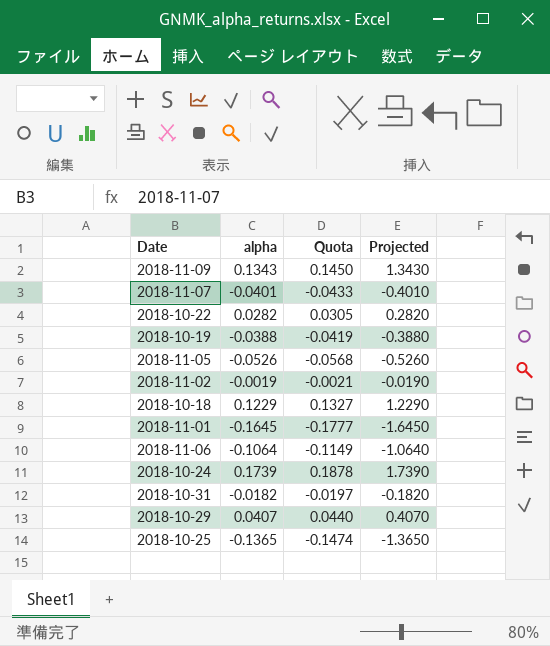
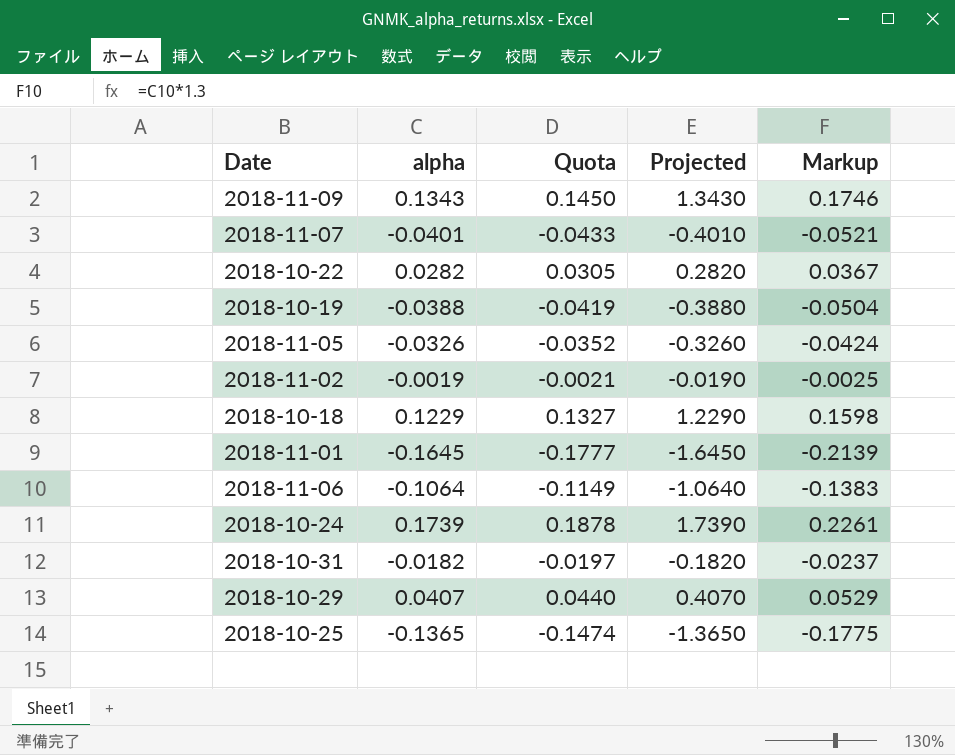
column Markup | formula: none -> [alpha] * 1.3
2018-11-05 | alpha: -0.0526 -> -0.0326
2018-11-05 | Quota: -0.0568 -> -0.0352
2018-11-05 | Projected: -0.5260 -> -0.3260

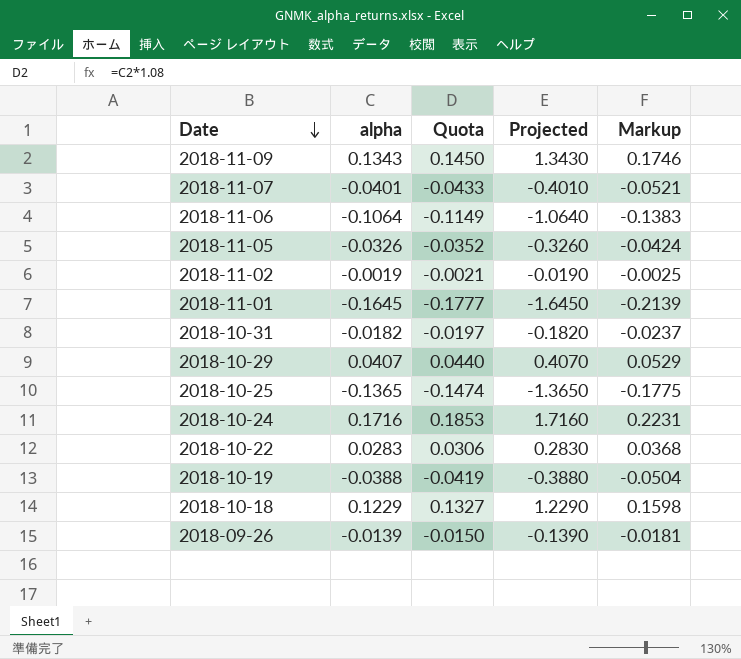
row order: none -> Date descending
2018-10-24 | alpha: 0.1739 -> 0.1716
2018-10-24 | Quota: 0.1878 -> 0.1853
2018-10-24 | Projected: 1.7390 -> 1.7160
2018-10-24 | Markup: 0.2261 -> 0.2231
2018-10-22 | alpha: 0.0282 -> 0.0283
2018-10-22 | Quota: 0.0305 -> 0.0306
2018-10-22 | Projected: 0.2820 -> 0.2830
2018-10-22 | Markup: 0.0367 -> 0.0368
row 2018-09-26: none -> -0.0139 | -0.0150 | -0.1390 | -0.0181

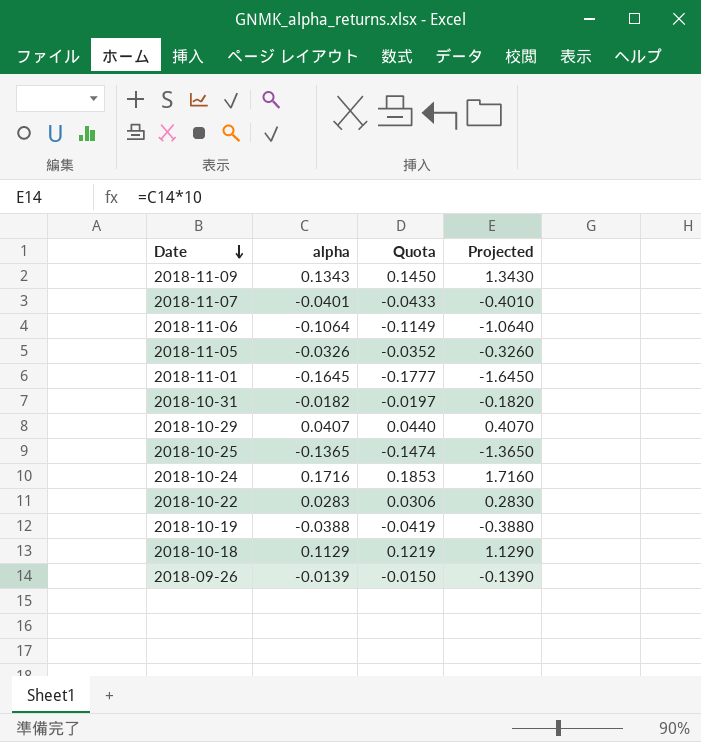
column Markup | formula: [alpha] * 1.3 -> none
row 2018-11-02: -0.0019 | -0.0021 | -0.0190 | -0.0025 -> none
2018-10-18 | alpha: 0.1229 -> 0.1129
2018-10-18 | Quota: 0.1327 -> 0.1219
2018-10-18 | Projected: 1.2290 -> 1.1290

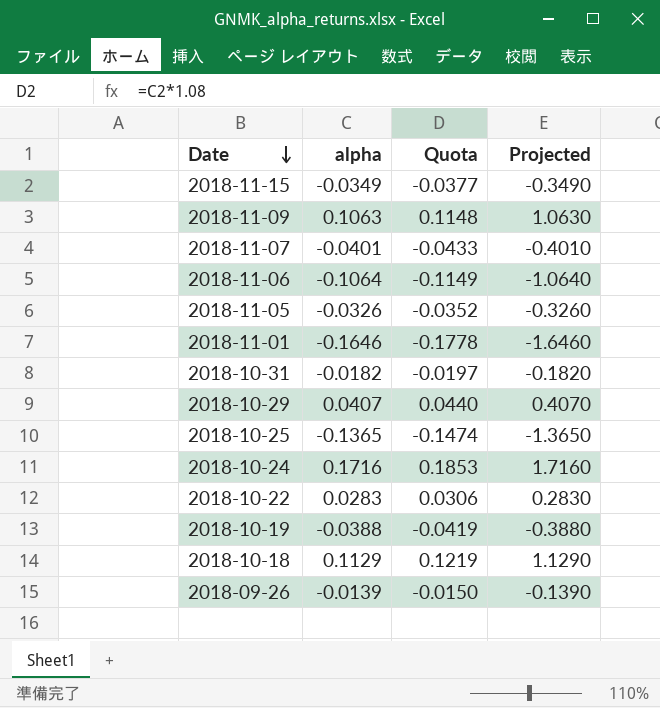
row 2018-11-15: none -> -0.0349 | -0.0377 | -0.3490
2018-11-09 | alpha: 0.1343 -> 0.1063
2018-11-09 | Quota: 0.1450 -> 0.1148
2018-11-09 | Projected: 1.3430 -> 1.0630
2018-11-01 | alpha: -0.1645 -> -0.1646
2018-11-01 | Quota: -0.1777 -> -0.1778
2018-11-01 | Projected: -1.6450 -> -1.6460

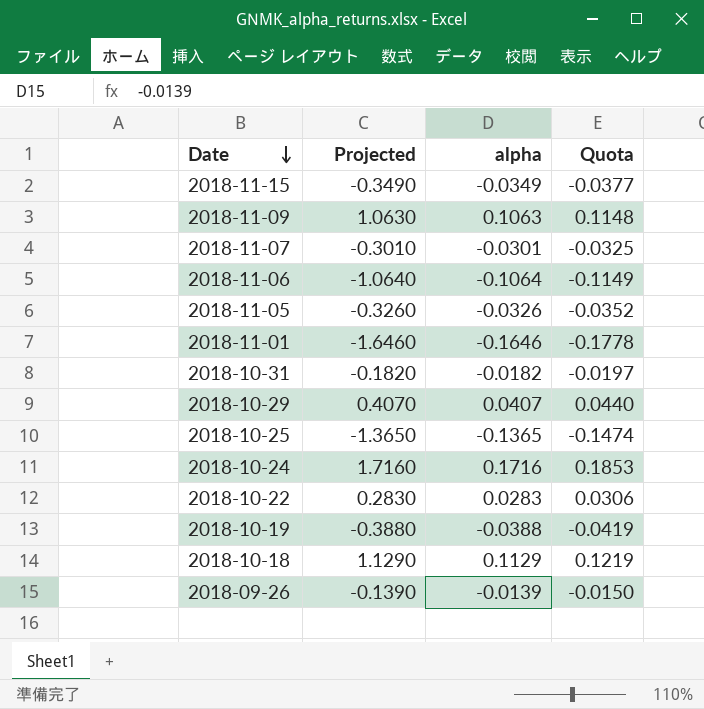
column Projected | position: 4 -> 2
2018-11-07 | Projected: -0.4010 -> -0.3010
2018-11-07 | alpha: -0.0401 -> -0.0301
2018-11-07 | Quota: -0.0433 -> -0.0325

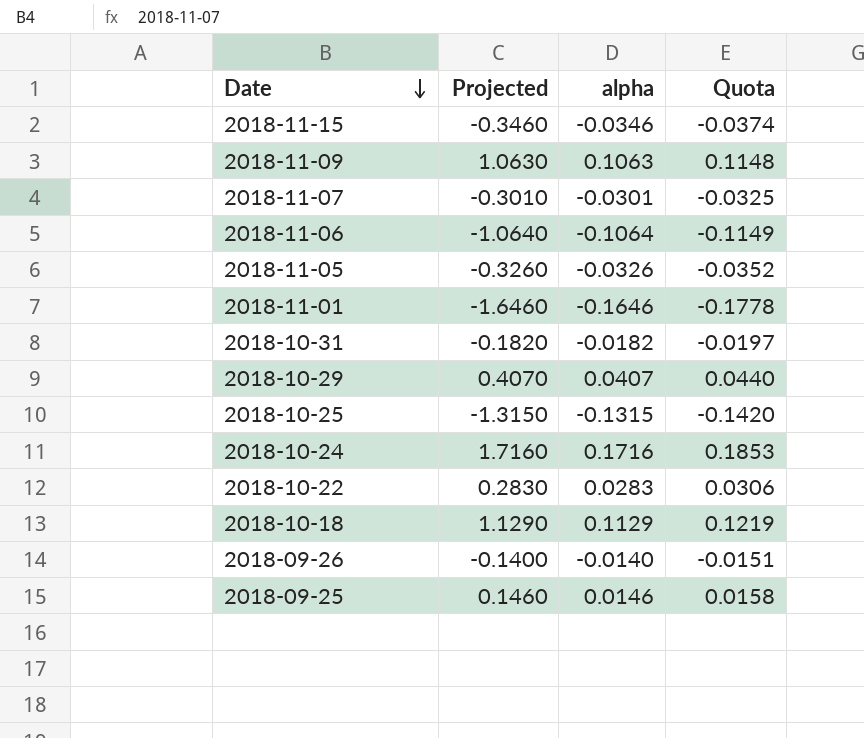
row 2018-10-19: -0.3880 | -0.0388 | -0.0419 -> none
2018-11-15 | Projected: -0.3490 -> -0.3460
2018-11-15 | alpha: -0.0349 -> -0.0346
2018-11-15 | Quota: -0.0377 -> -0.0374
2018-10-25 | Projected: -1.3650 -> -1.3150
2018-10-25 | alpha: -0.1365 -> -0.1315
2018-10-25 | Quota: -0.1474 -> -0.1420
2018-09-26 | Projected: -0.1390 -> -0.1400
2018-09-26 | alpha: -0.0139 -> -0.0140
2018-09-26 | Quota: -0.0150 -> -0.0151
row 2018-09-25: none -> 0.1460 | 0.0146 | 0.0158

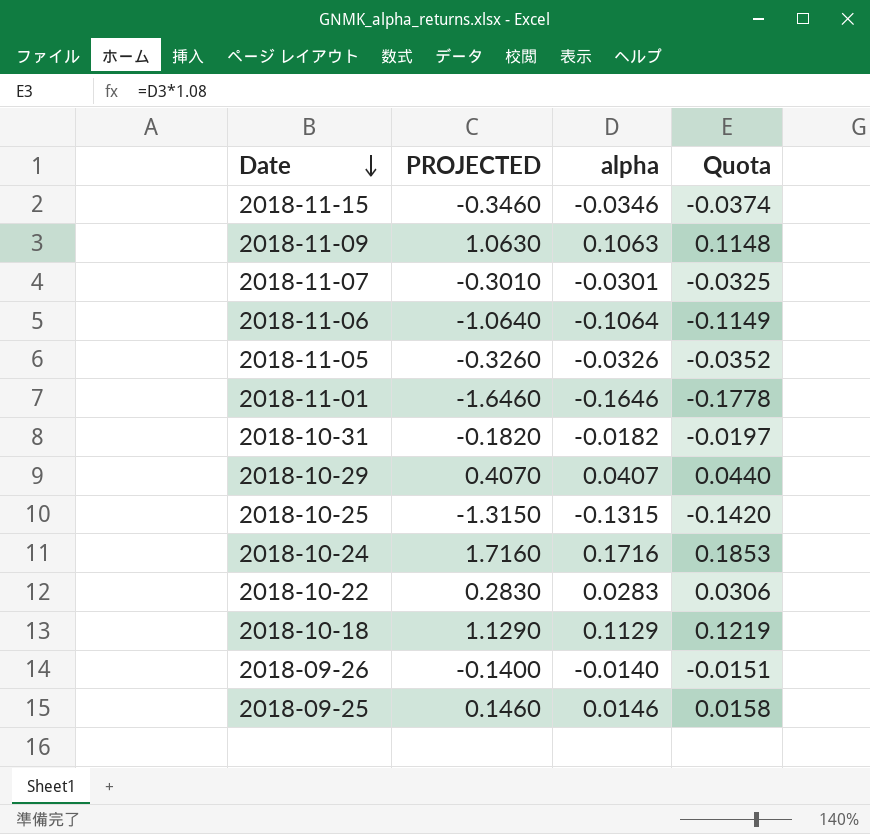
column name: Projected -> PROJECTED

